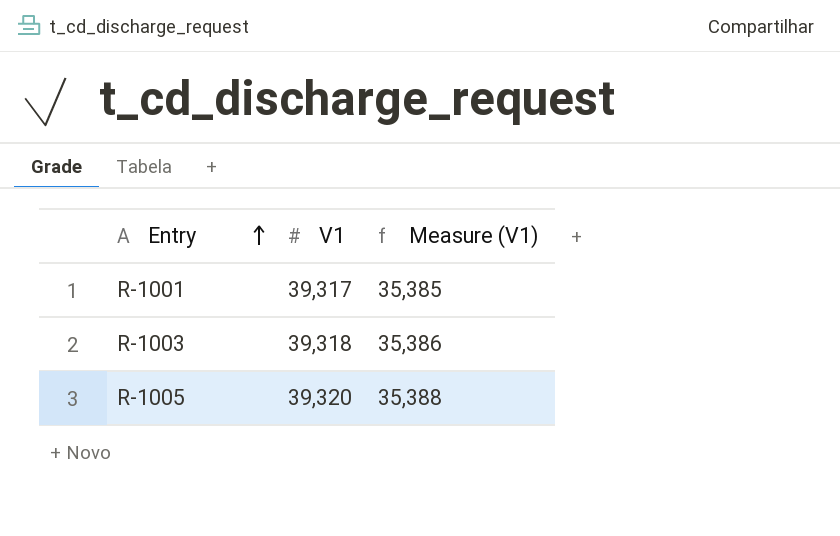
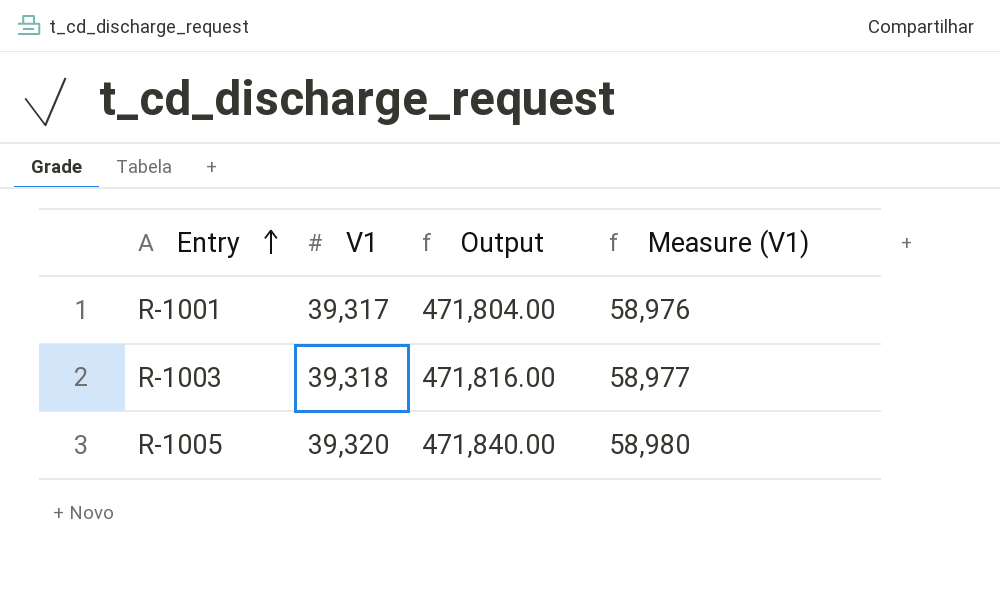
column Output | formula: none -> [V1] * 12
column Measure (V1) | formula: [V1] * 0.9 -> [V1] * 1.5

